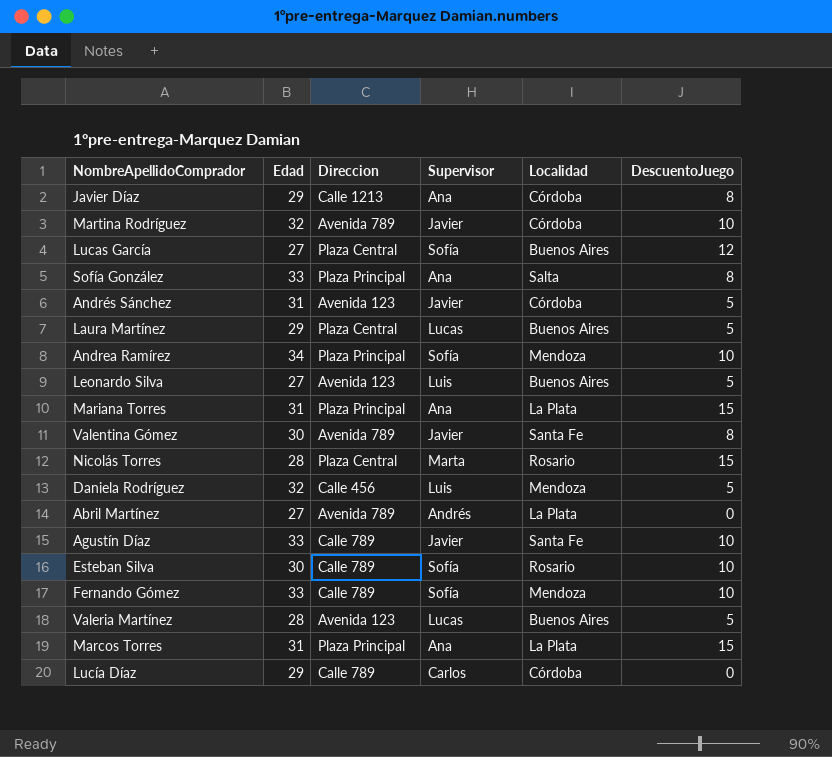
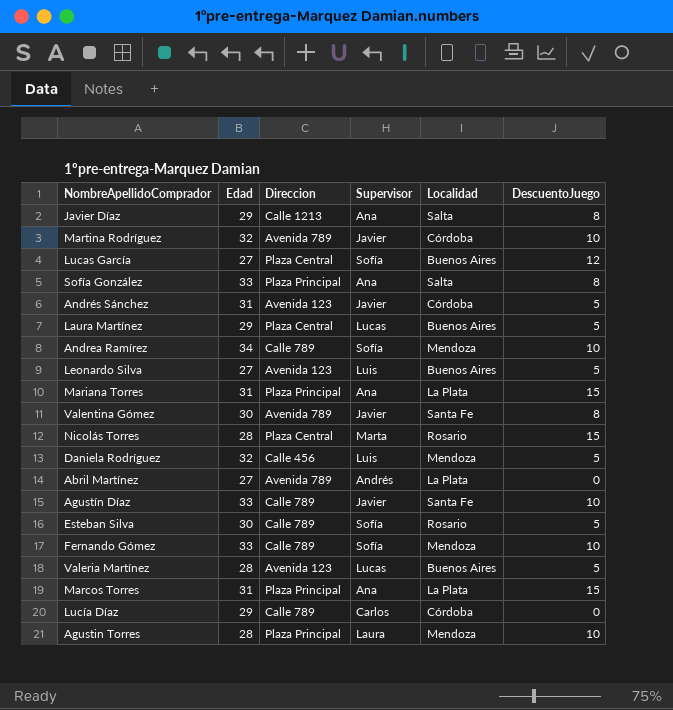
Javier Díaz | Localidad: Córdoba -> Salta
Andrea Ramírez | Direccion: Plaza Principal -> Calle 789
Esteban Silva | DescuentoJuego: 10 -> 5
row Agustin Torres: none -> 28 | Plaza Principal | Laura | Mendoza | 10

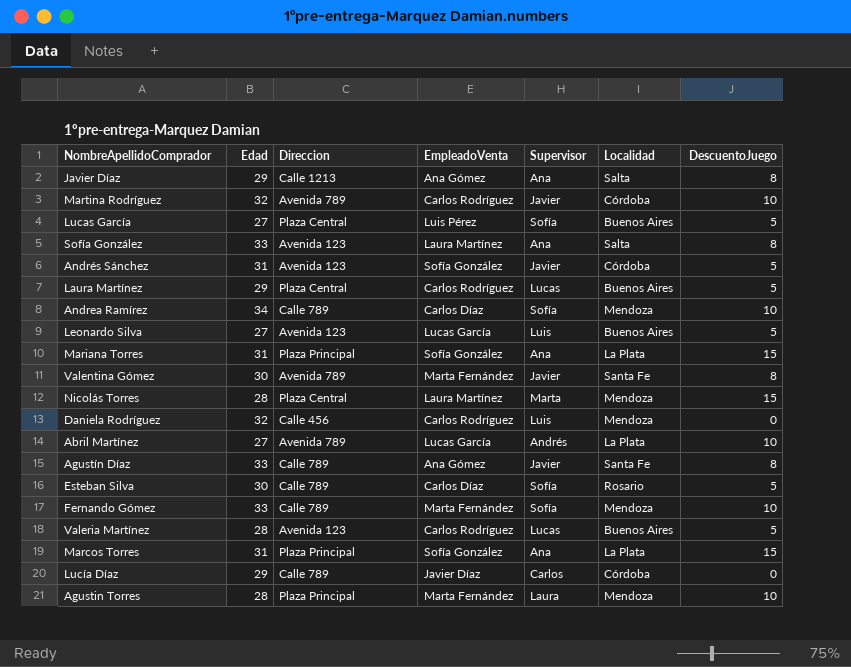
column EmpleadoVenta | position: none -> 4
Lucas García | DescuentoJuego: 12 -> 5
Sofía González | Direccion: Plaza Principal -> Avenida 123
Nicolás Torres | Localidad: Rosario -> Mendoza
Daniela Rodríguez | DescuentoJuego: 5 -> 0
Abril Martínez | DescuentoJuego: 0 -> 10
Agustín Díaz | DescuentoJuego: 10 -> 8

